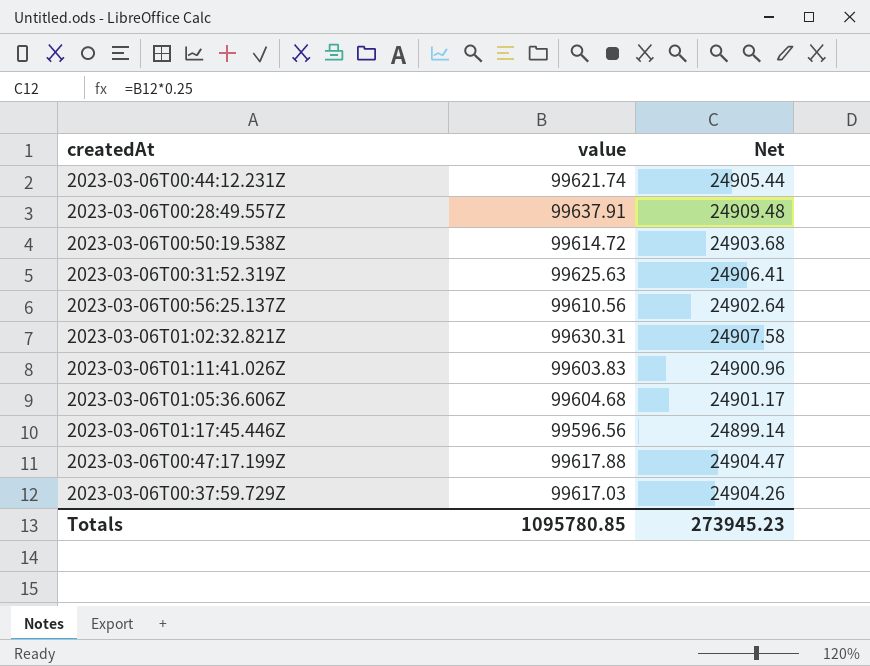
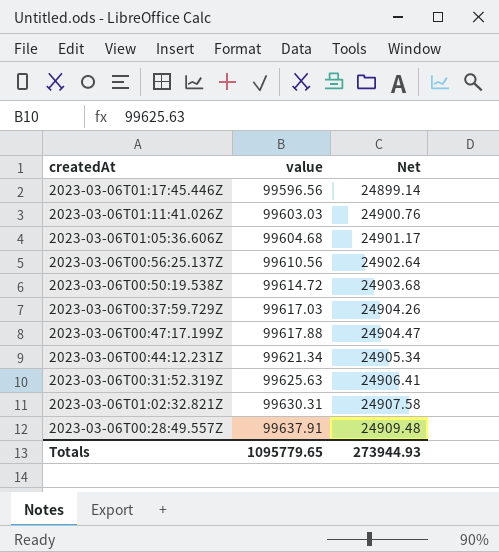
row order: none -> value ascending
2023-03-06T01:11:41.026Z | value: 99603.83 -> 99603.03
2023-03-06T01:11:41.026Z | Net: 24900.96 -> 24900.76
2023-03-06T00:44:12.231Z | value: 99621.74 -> 99621.34
2023-03-06T00:44:12.231Z | Net: 24905.44 -> 24905.34
Totals | value: 1095780.85 -> 1095779.65
Totals | Net: 273945.23 -> 273944.93

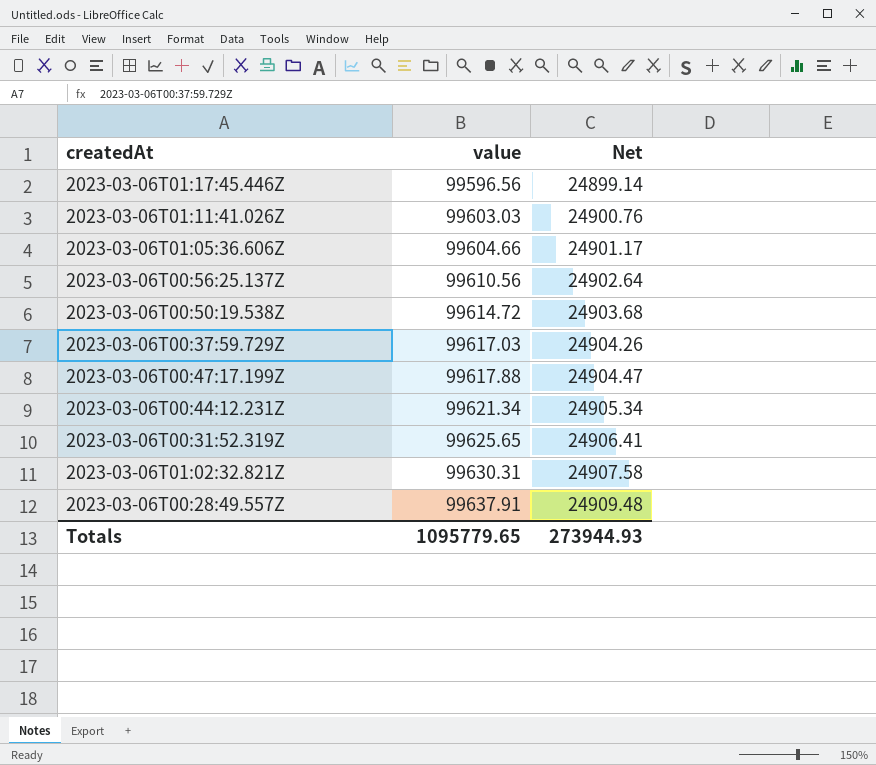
2023-03-06T01:05:36.606Z | value: 99604.68 -> 99604.66
2023-03-06T00:31:52.319Z | value: 99625.63 -> 99625.65

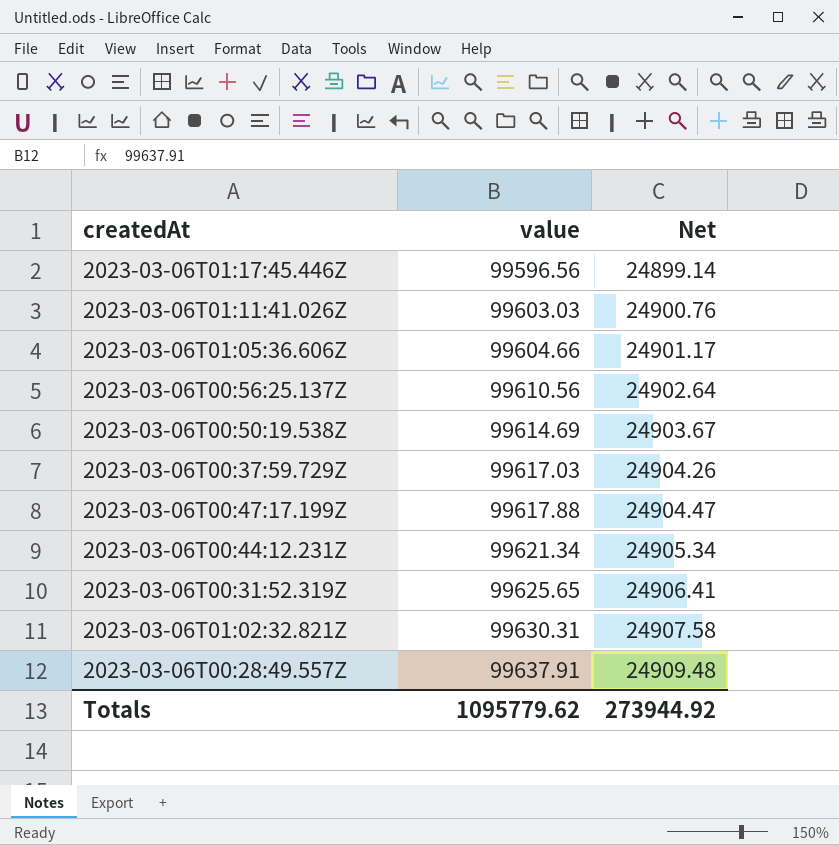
2023-03-06T00:50:19.538Z | value: 99614.72 -> 99614.69
2023-03-06T00:50:19.538Z | Net: 24903.68 -> 24903.67
Totals | value: 1095779.65 -> 1095779.62
Totals | Net: 273944.93 -> 273944.92

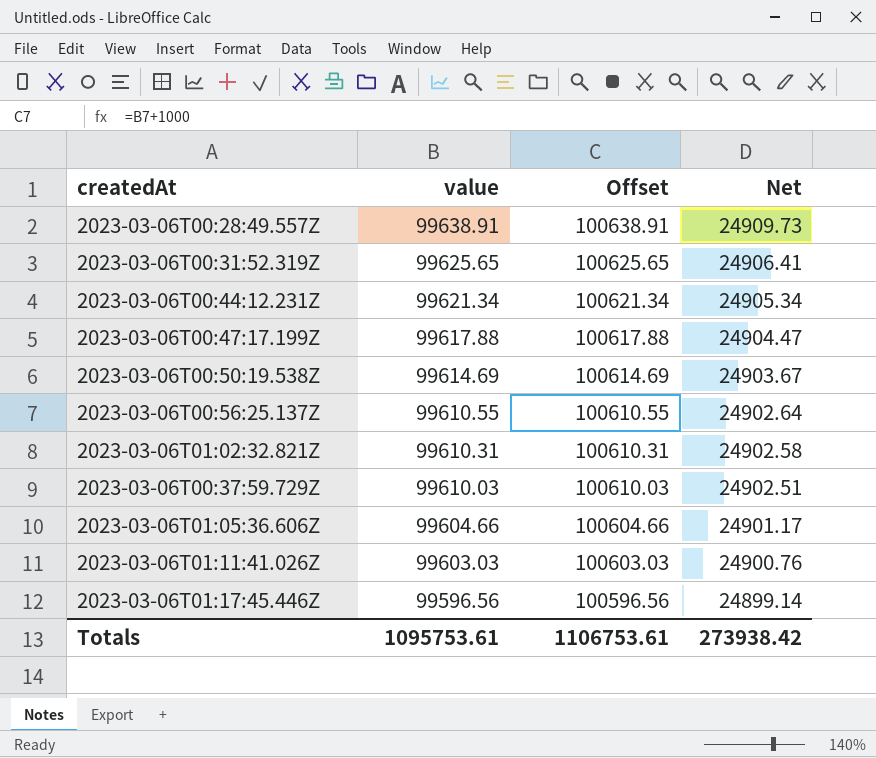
row order: value ascending -> value descending
column Offset | formula: none -> [value] + 1000
2023-03-06T00:28:49.557Z | value: 99637.91 -> 99638.91
2023-03-06T00:28:49.557Z | Net: 24909.48 -> 24909.73
2023-03-06T00:56:25.137Z | value: 99610.56 -> 99610.55
2023-03-06T01:02:32.821Z | value: 99630.31 -> 99610.31
2023-03-06T01:02:32.821Z | Net: 24907.58 -> 24902.58
2023-03-06T00:37:59.729Z | value: 99617.03 -> 99610.03
2023-03-06T00:37:59.729Z | Net: 24904.26 -> 24902.51
Totals | value: 1095779.62 -> 1095753.61
Totals | Net: 273944.92 -> 273938.42

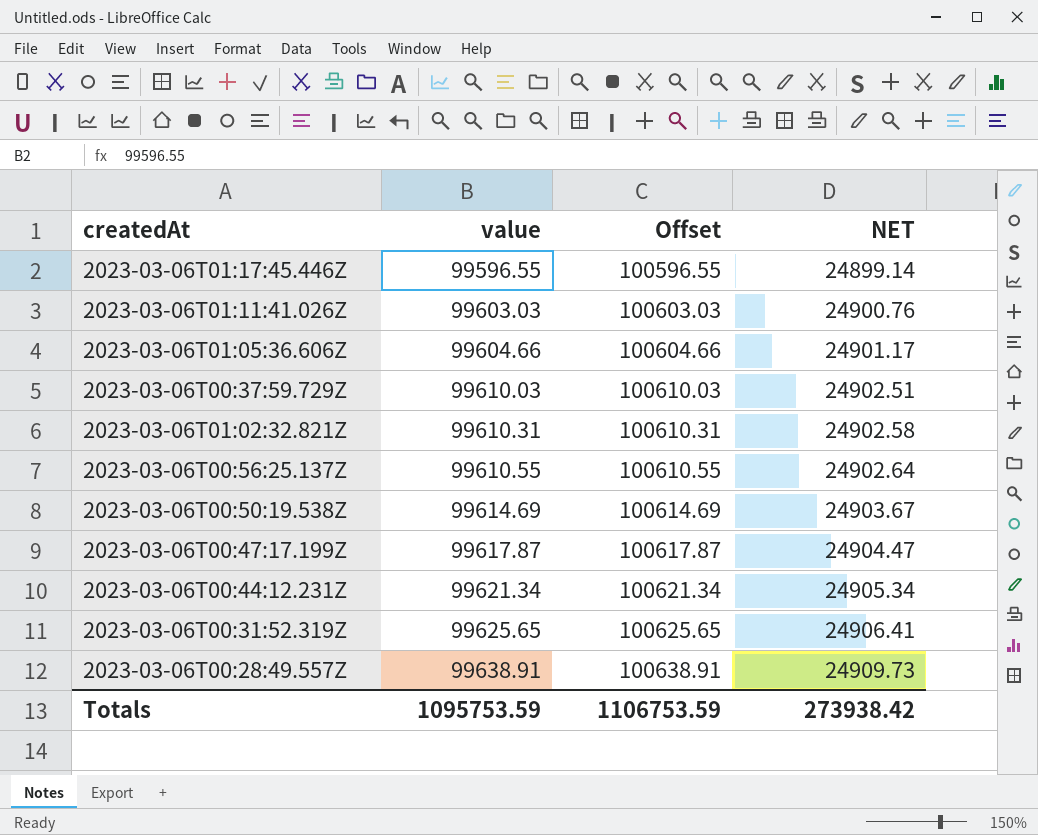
row order: value descending -> value ascending
column name: Net -> NET
2023-03-06T01:17:45.446Z | value: 99596.56 -> 99596.55
2023-03-06T01:17:45.446Z | Offset: 100596.56 -> 100596.55
2023-03-06T00:47:17.199Z | value: 99617.88 -> 99617.87
2023-03-06T00:47:17.199Z | Offset: 100617.88 -> 100617.87
Totals | value: 1095753.61 -> 1095753.59
Totals | Offset: 1106753.61 -> 1106753.59

